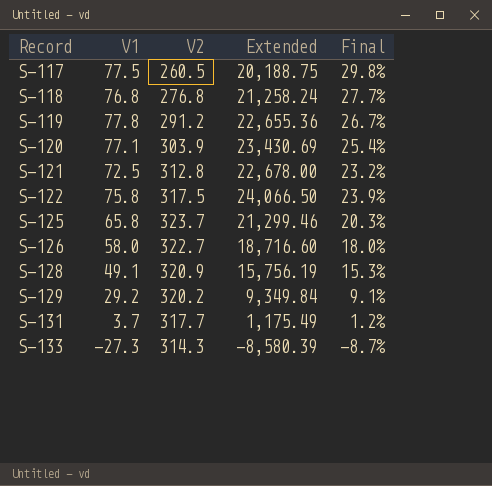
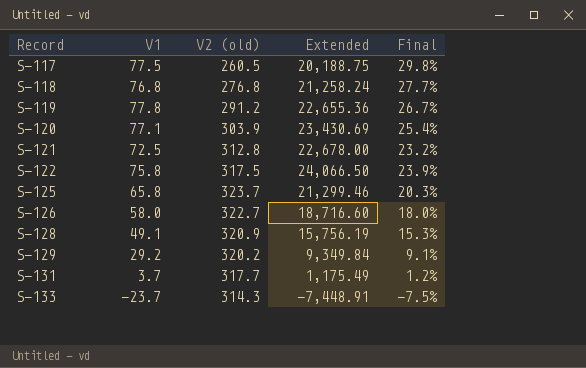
column name: V2 -> V2 (old)
S-133 | V1: -27.3 -> -23.7
S-133 | Extended: -8,580.39 -> -7,448.91
S-133 | Final: -8.7% -> -7.5%

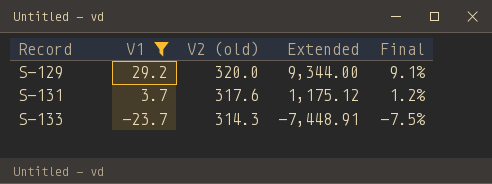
filter: none -> V1 <= 29.2
S-129 | V2 (old): 320.2 -> 320.0
S-129 | Extended: 9,349.84 -> 9,344.00
S-131 | V2 (old): 317.7 -> 317.6
S-131 | Extended: 1,175.49 -> 1,175.12

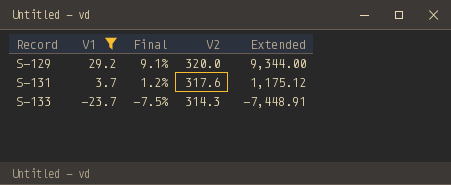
column Final | position: 5 -> 3
column name: V2 (old) -> V2

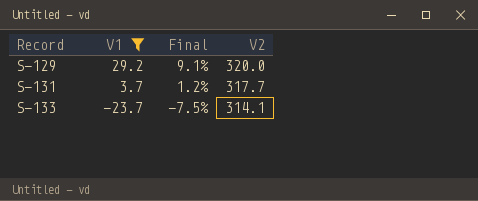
column Extended | formula: [V1] * [V2] -> none
S-131 | V2: 317.6 -> 317.7
S-133 | V2: 314.3 -> 314.1

